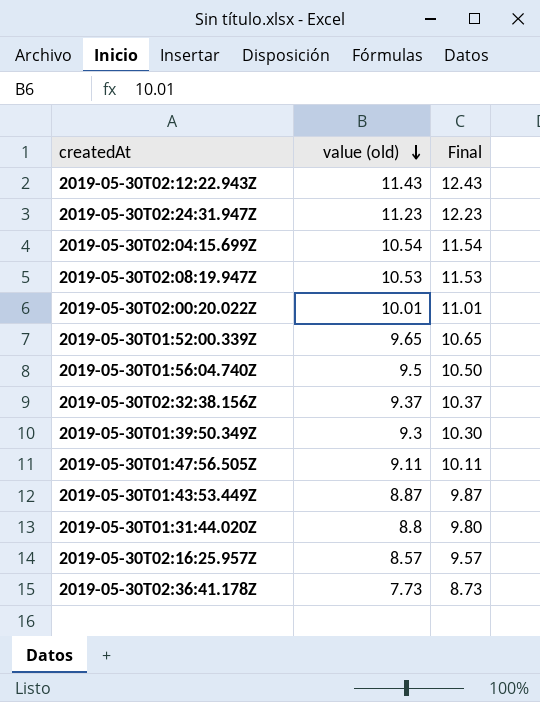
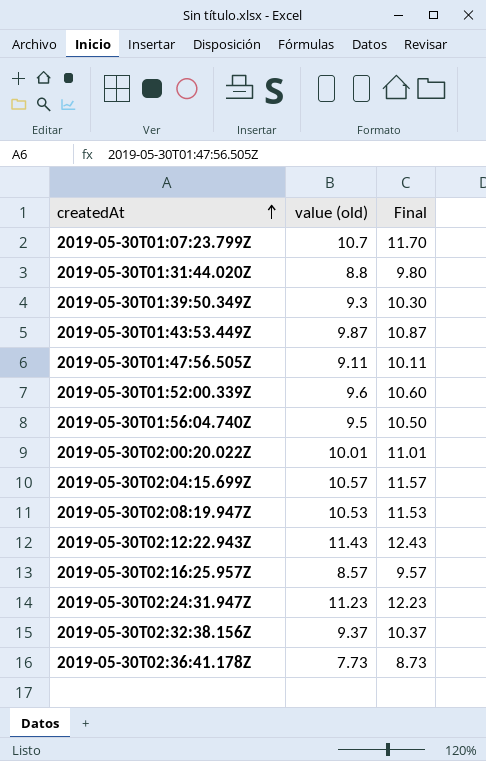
row order: value (old) descending -> createdAt ascending
row 2019-05-30T01:07:23.799Z: none -> 10.7 | 11.70
2019-05-30T01:43:53.449Z | value (old): 8.87 -> 9.87
2019-05-30T01:43:53.449Z | Final: 9.87 -> 10.87
2019-05-30T01:52:00.339Z | value (old): 9.65 -> 9.6
2019-05-30T01:52:00.339Z | Final: 10.65 -> 10.60
2019-05-30T02:04:15.699Z | value (old): 10.54 -> 10.57
2019-05-30T02:04:15.699Z | Final: 11.54 -> 11.57

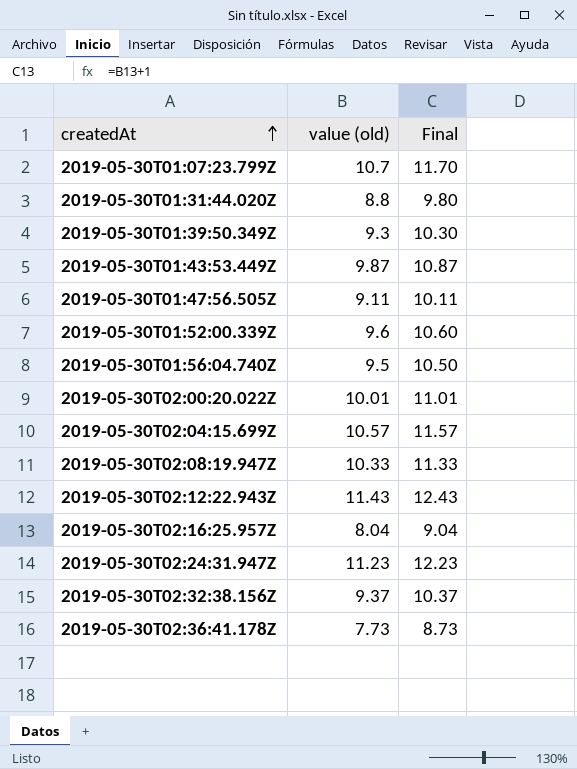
2019-05-30T02:08:19.947Z | value (old): 10.53 -> 10.33
2019-05-30T02:08:19.947Z | Final: 11.53 -> 11.33
2019-05-30T02:16:25.957Z | value (old): 8.57 -> 8.04
2019-05-30T02:16:25.957Z | Final: 9.57 -> 9.04

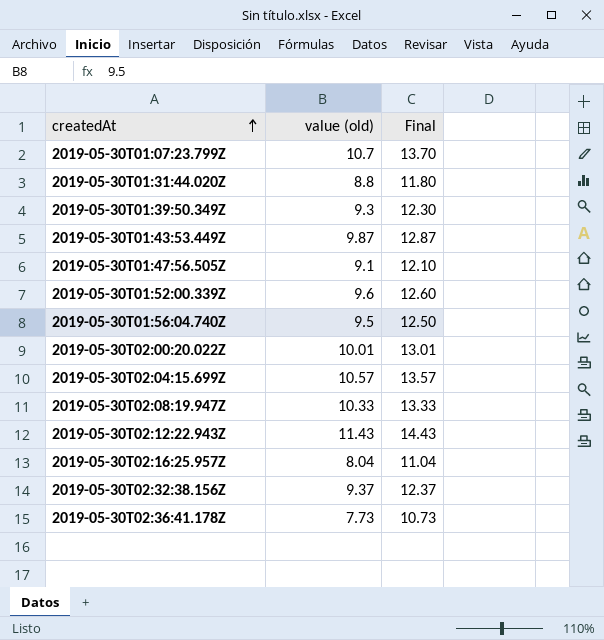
column Final | formula: [value (old)] + 1 -> [value (old)] + 3
row 2019-05-30T02:24:31.947Z: 11.23 | 12.23 -> none
2019-05-30T01:47:56.505Z | value (old): 9.11 -> 9.1

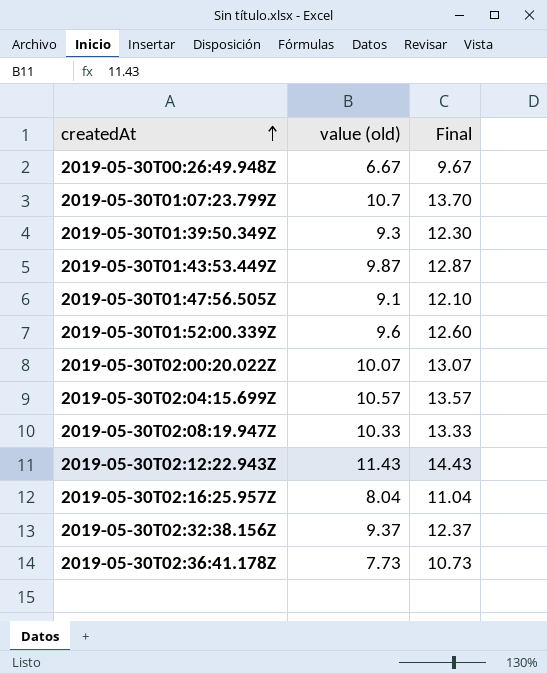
row 2019-05-30T01:31:44.020Z: 8.8 | 11.80 -> none
row 2019-05-30T01:56:04.740Z: 9.5 | 12.50 -> none
row 2019-05-30T00:26:49.948Z: none -> 6.67 | 9.67
2019-05-30T02:00:20.022Z | value (old): 10.01 -> 10.07
2019-05-30T02:00:20.022Z | Final: 13.01 -> 13.07

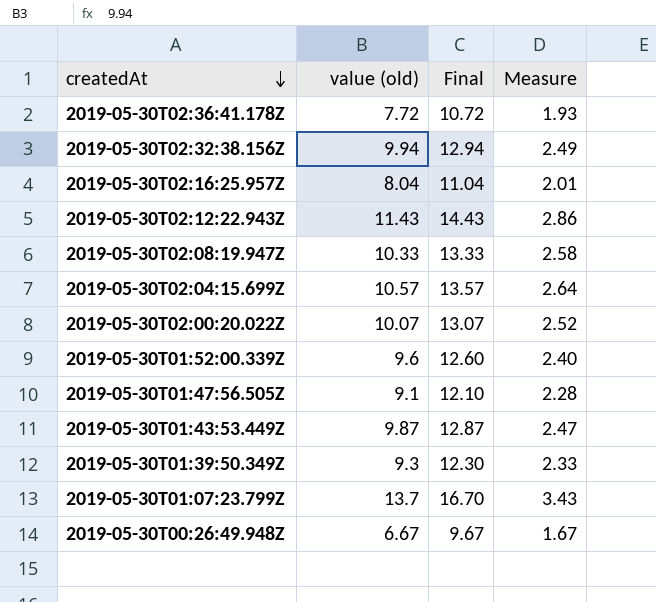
row order: createdAt ascending -> createdAt descending
column Measure | formula: none -> [value (old)] * 0.25
2019-05-30T02:36:41.178Z | value (old): 7.73 -> 7.72
2019-05-30T02:36:41.178Z | Final: 10.73 -> 10.72
2019-05-30T02:32:38.156Z | value (old): 9.37 -> 9.94
2019-05-30T02:32:38.156Z | Final: 12.37 -> 12.94
2019-05-30T01:07:23.799Z | value (old): 10.7 -> 13.7
2019-05-30T01:07:23.799Z | Final: 13.70 -> 16.70

